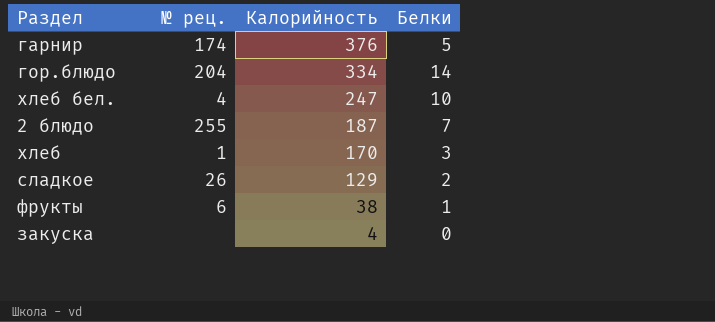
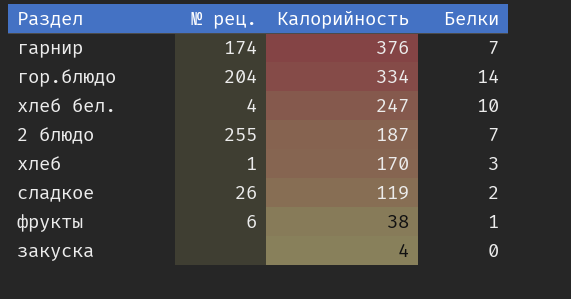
гарнир | Белки: 5 -> 7
сладкое | Калорийность: 129 -> 119

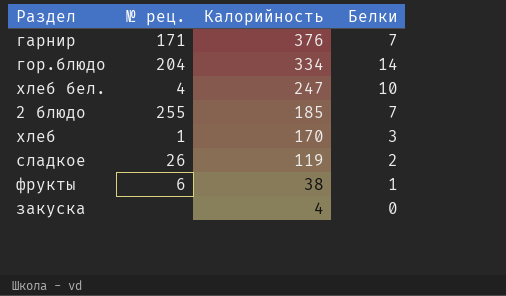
гарнир | № рец.: 174 -> 171
2 блюдо | Калорийность: 187 -> 185

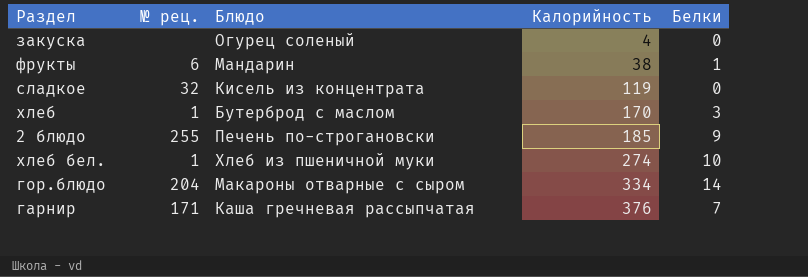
row order: Калорийность descending -> Калорийность ascending
column Блюдо | position: none -> 3
сладкое | № рец.: 26 -> 32
сладкое | Белки: 2 -> 0
2 блюдо | Белки: 7 -> 9
хлеб бел. | № рец.: 4 -> 1
хлеб бел. | Калорийность: 247 -> 274

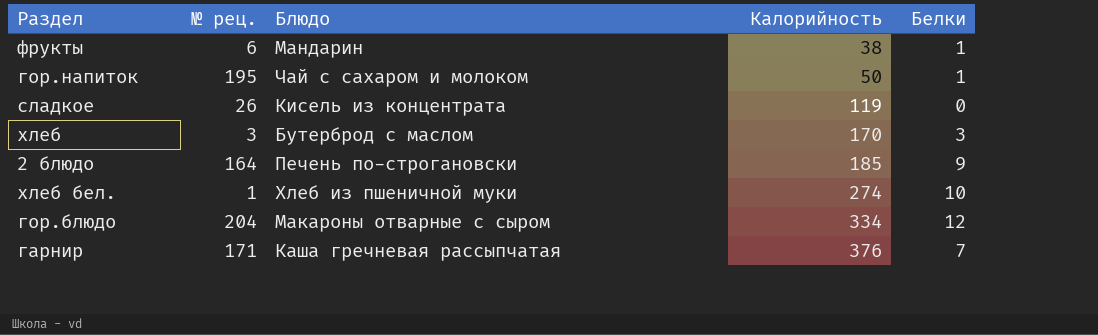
row закуска: none | Огурец соленый | 4 | 0 -> none
row гор.напиток: none -> 195 | Чай с сахаром и молоком | 50 | 1
сладкое | № рец.: 32 -> 26
хлеб | № рец.: 1 -> 3
2 блюдо | № рец.: 255 -> 164
гор.блюдо | Белки: 14 -> 12

